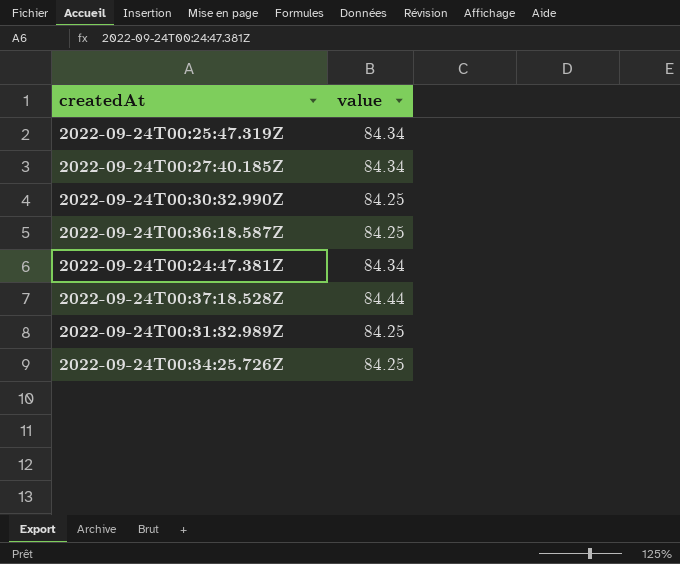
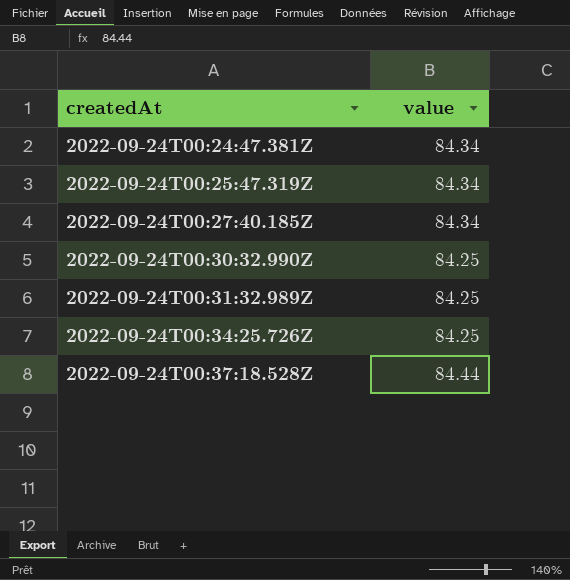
row order: none -> createdAt ascending
row 2022-09-24T00:36:18.587Z: 84.25 -> none

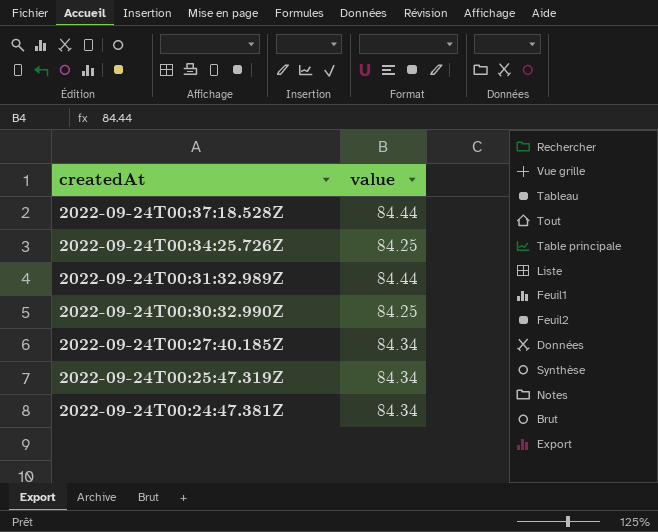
row order: createdAt ascending -> createdAt descending
2022-09-24T00:31:32.989Z | value: 84.25 -> 84.44

